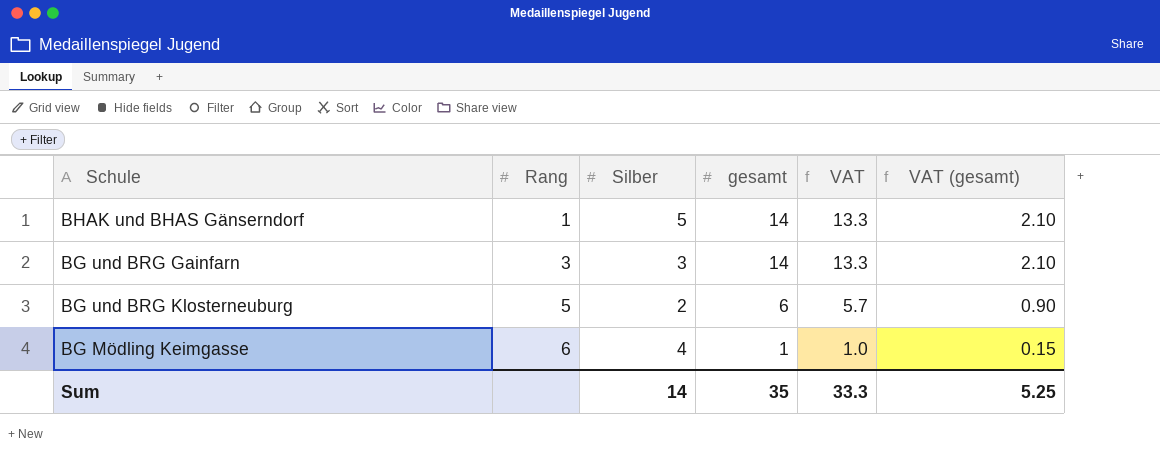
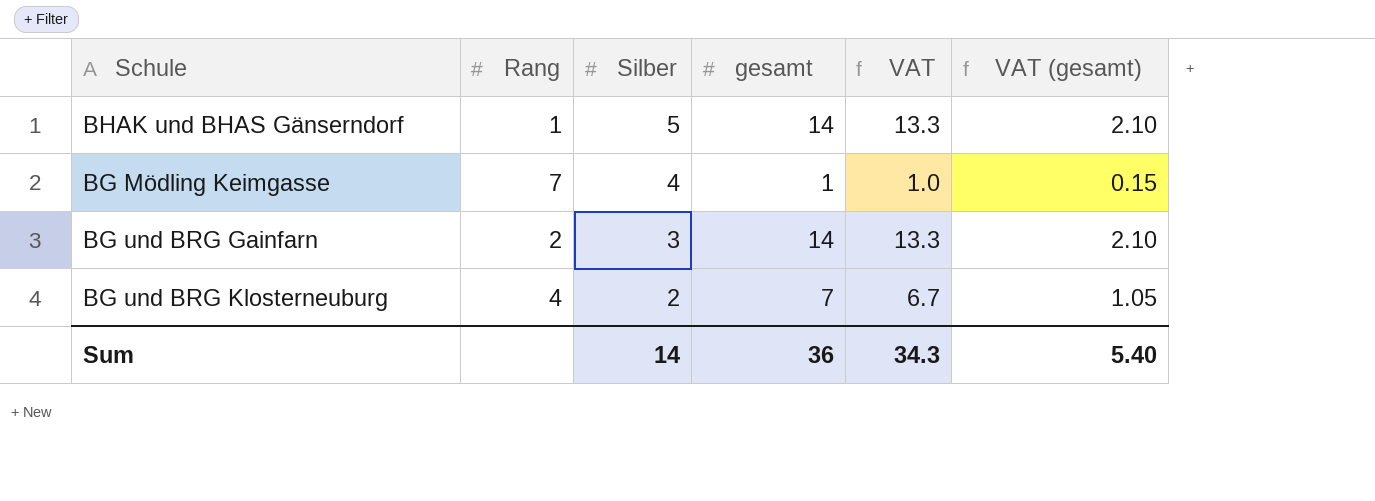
row order: Rang ascending -> Silber descending
BG Mödling Keimgasse | Rang: 6 -> 7
BG und BRG Gainfarn | Rang: 3 -> 2
BG und BRG Klosterneuburg | Rang: 5 -> 4
BG und BRG Klosterneuburg | gesamt: 6 -> 7
BG und BRG Klosterneuburg | VAT: 5.7 -> 6.7
BG und BRG Klosterneuburg | VAT (gesamt): 0.90 -> 1.05
Sum | gesamt: 35 -> 36
Sum | VAT: 33.3 -> 34.3
Sum | VAT (gesamt): 5.25 -> 5.40

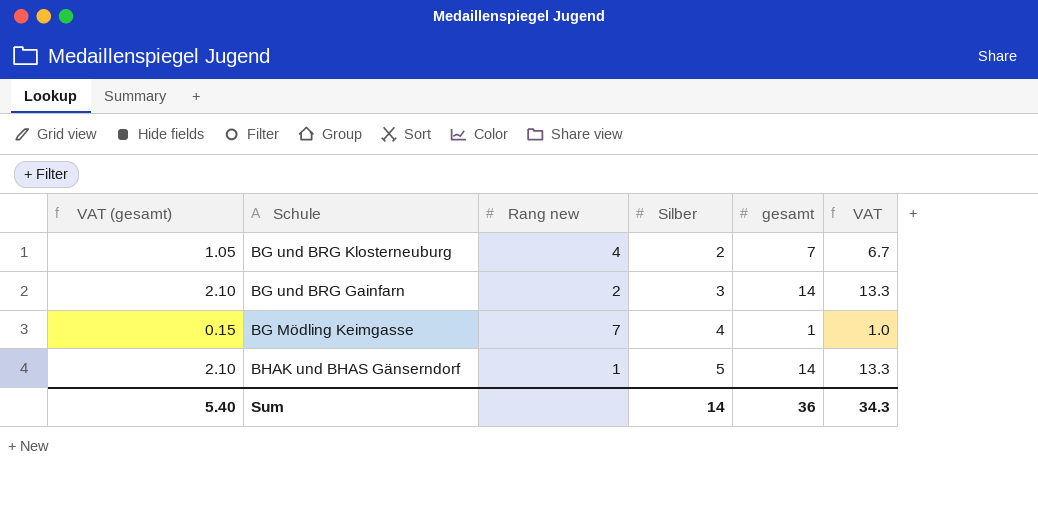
row order: Silber descending -> Silber ascending
column VAT (gesamt) | position: 6 -> 1
column name: Rang -> Rang new

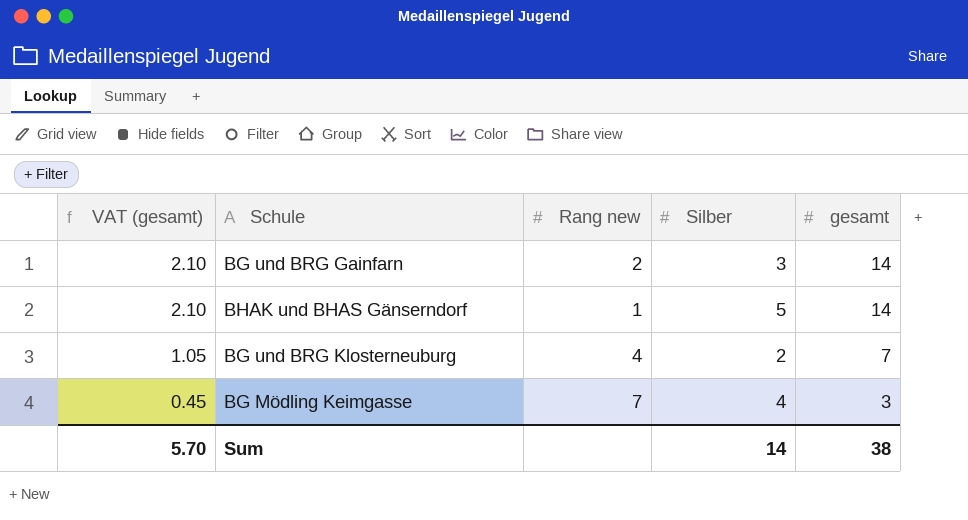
row order: Silber ascending -> VAT (gesamt) descending
column VAT | formula: [gesamt] * 0.95 -> none
BG Mödling Keimgasse | VAT (gesamt): 0.15 -> 0.45
BG Mödling Keimgasse | gesamt: 1 -> 3
Sum | VAT (gesamt): 5.40 -> 5.70
Sum | gesamt: 36 -> 38

